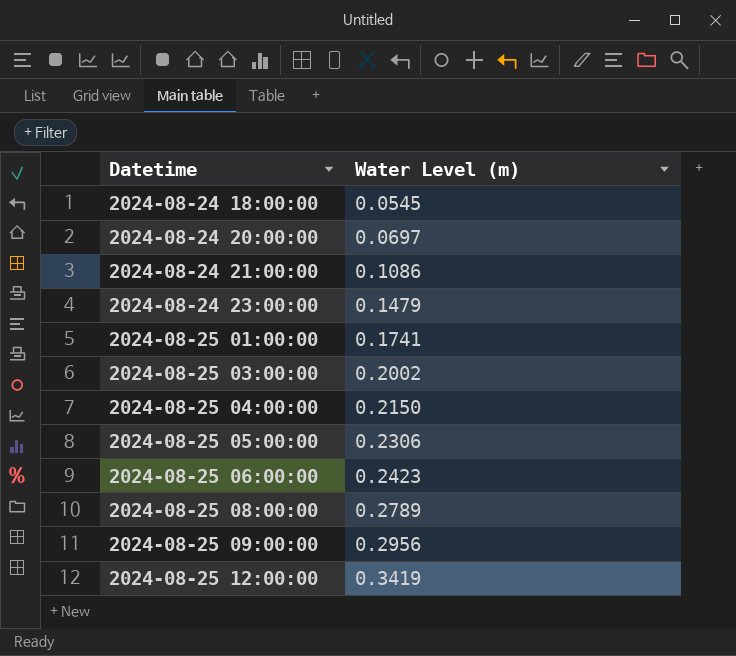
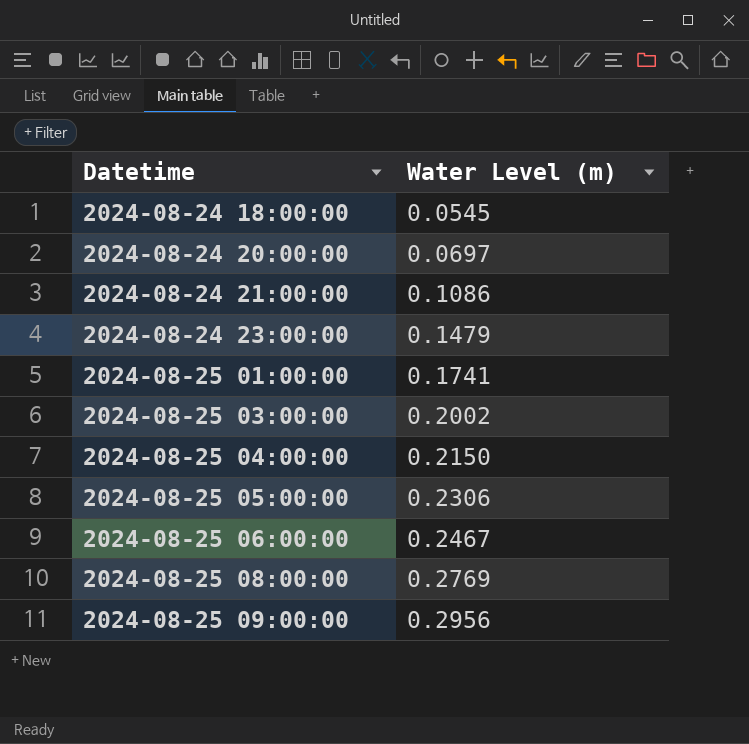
row 2024-08-25 12:00:00: 0.3419 -> none
2024-08-25 06:00:00 | Water Level (m): 0.2423 -> 0.2467
2024-08-25 08:00:00 | Water Level (m): 0.2789 -> 0.2769

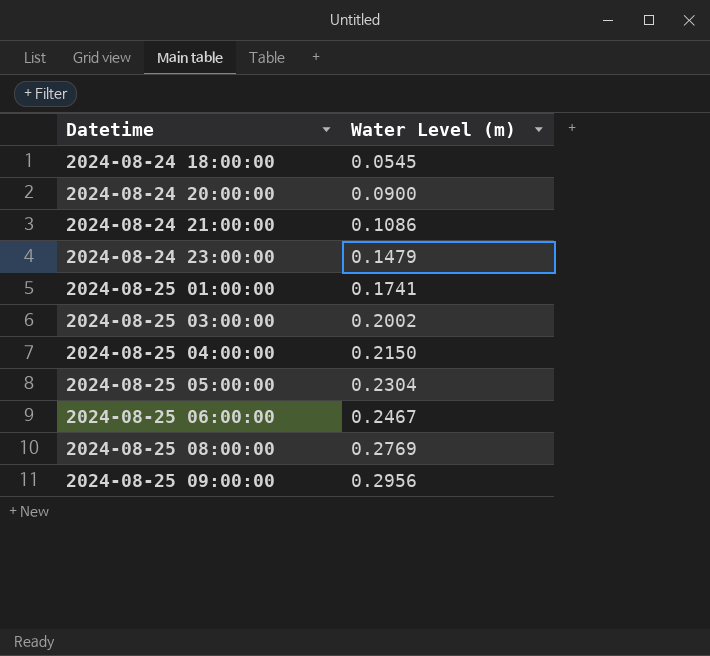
2024-08-24 20:00:00 | Water Level (m): 0.0697 -> 0.0900
2024-08-25 05:00:00 | Water Level (m): 0.2306 -> 0.2304

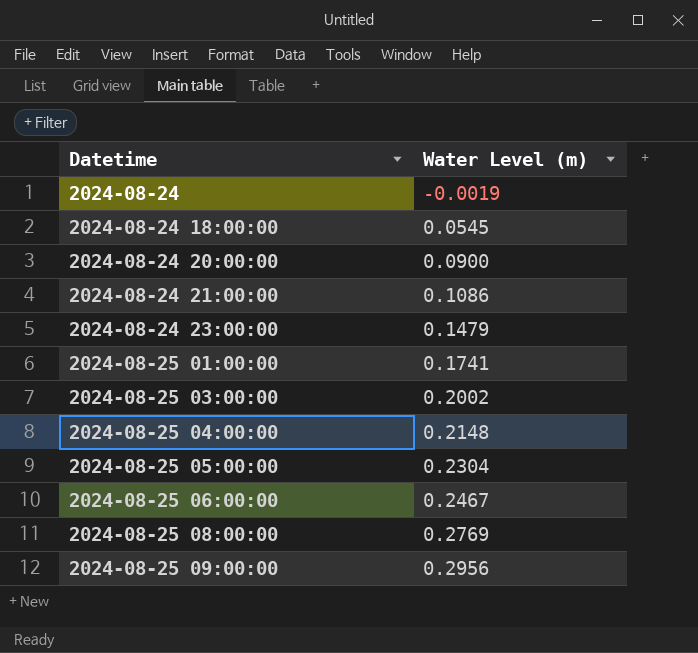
row 2024-08-24: none -> -0.0019
2024-08-25 04:00:00 | Water Level (m): 0.2150 -> 0.2148

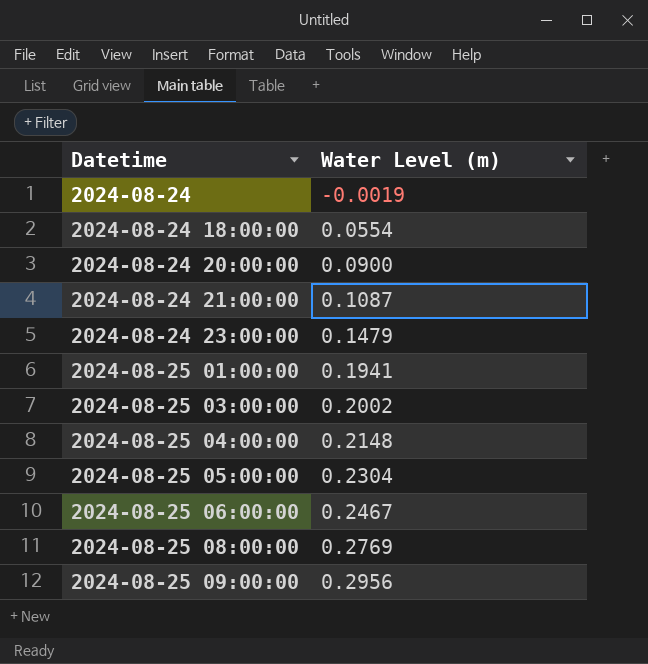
2024-08-24 18:00:00 | Water Level (m): 0.0545 -> 0.0554
2024-08-24 21:00:00 | Water Level (m): 0.1086 -> 0.1087
2024-08-25 01:00:00 | Water Level (m): 0.1741 -> 0.1941

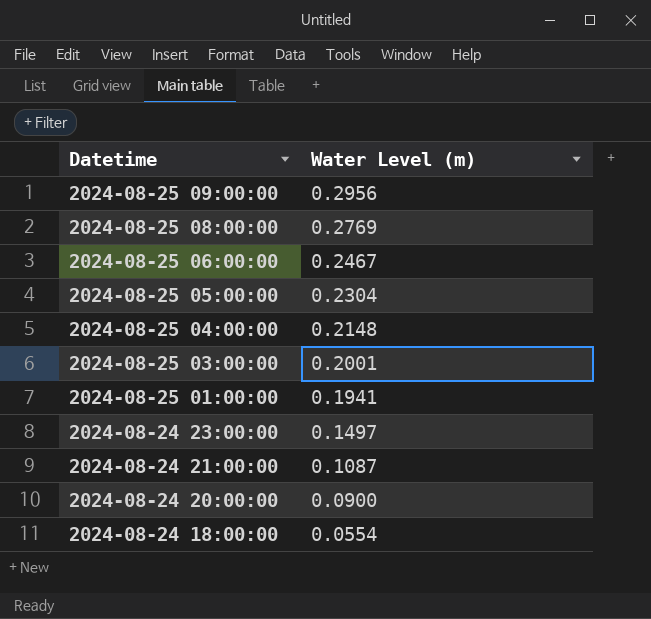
row order: Datetime ascending -> Datetime descending
row 2024-08-24: -0.0019 -> none
2024-08-25 03:00:00 | Water Level (m): 0.2002 -> 0.2001
2024-08-24 23:00:00 | Water Level (m): 0.1479 -> 0.1497

